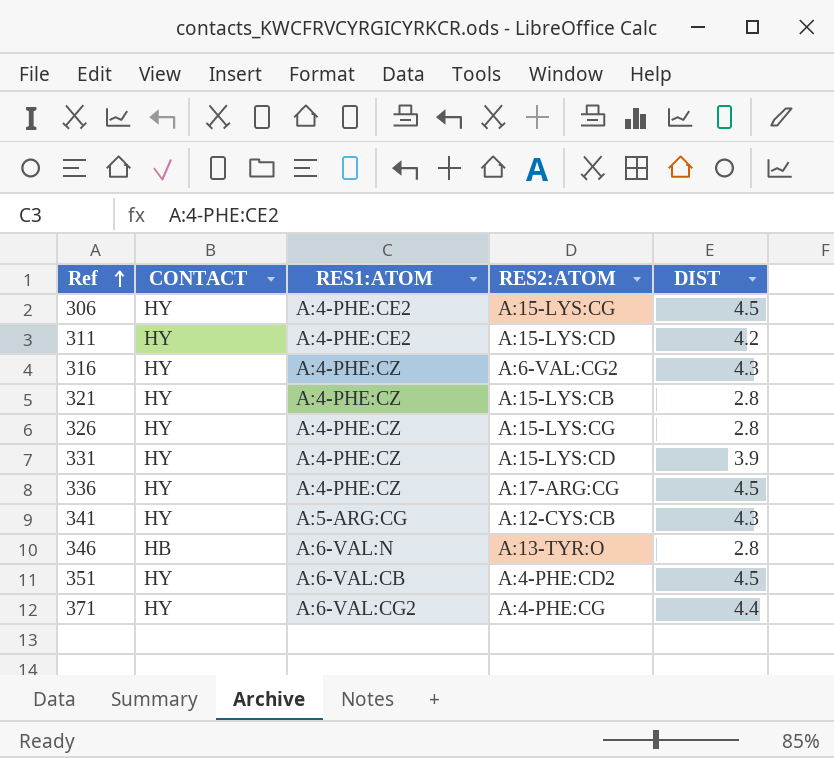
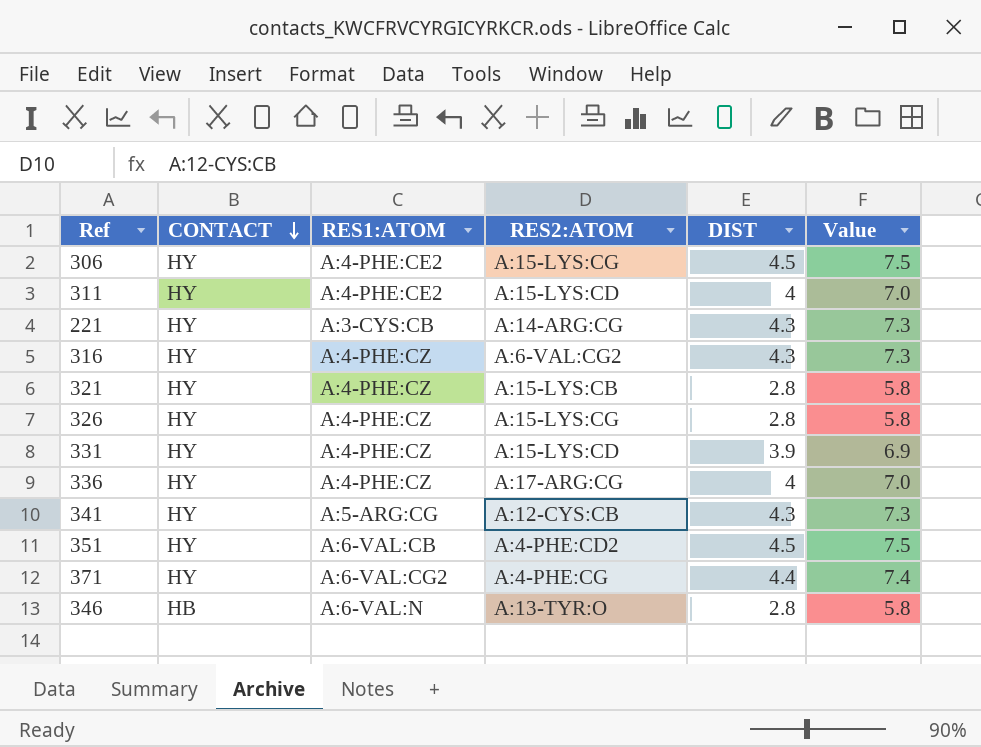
row order: Ref ascending -> CONTACT descending
column Value | formula: none -> [DIST] + 3
311 | DIST: 4.2 -> 4
row 221: none -> HY | A:3-CYS:CB | A:14-ARG:CG | 4.3 | 7.3
336 | DIST: 4.5 -> 4

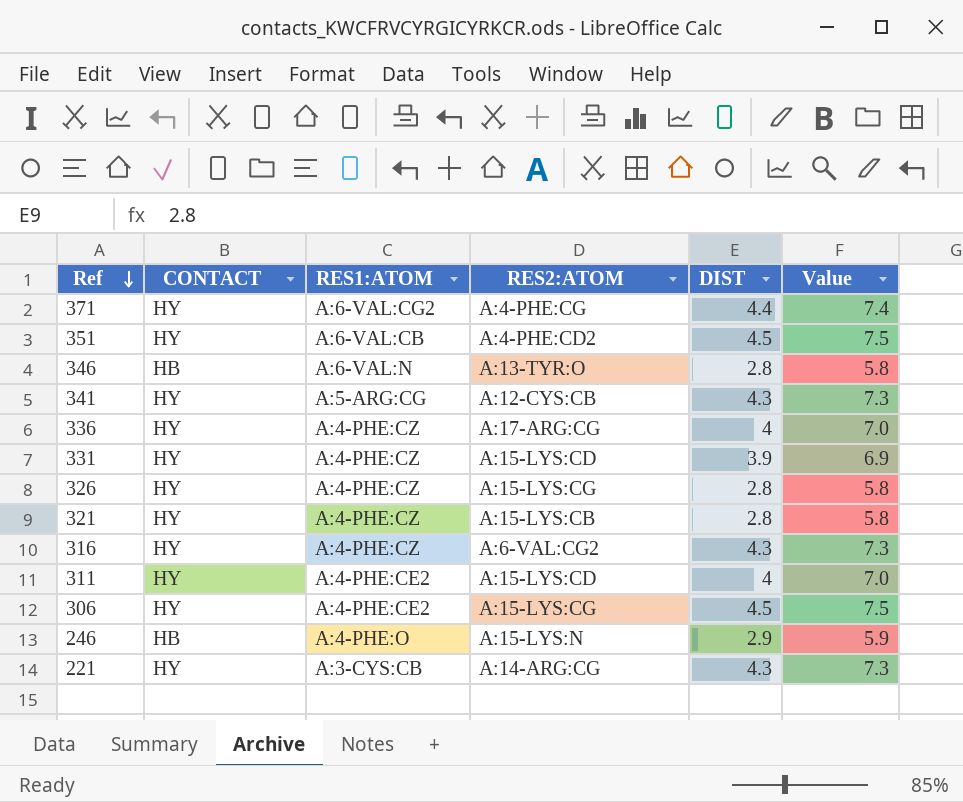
row order: CONTACT descending -> Ref descending
row 246: none -> HB | A:4-PHE:O | A:15-LYS:N | 2.9 | 5.9

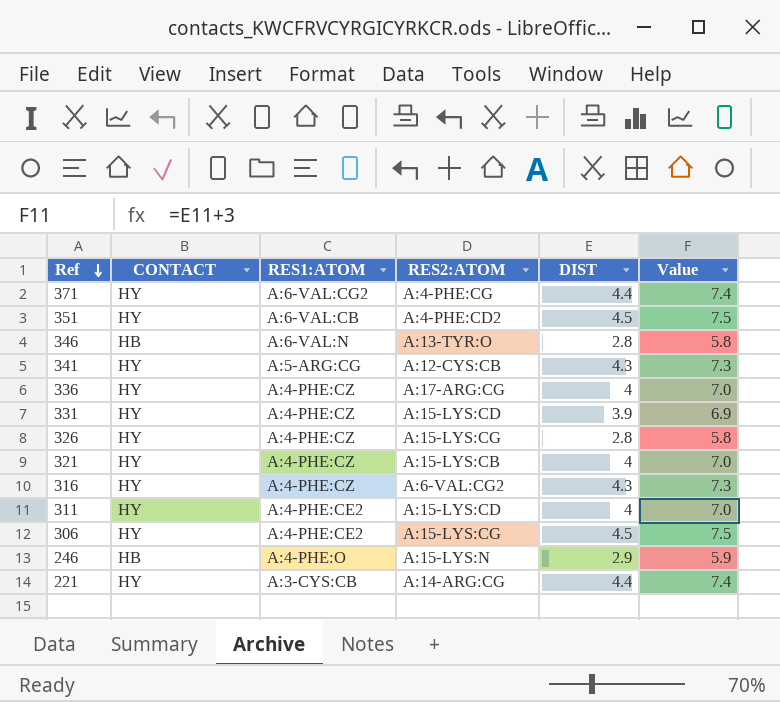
321 | DIST: 2.8 -> 4
321 | Value: 5.8 -> 7.0
221 | DIST: 4.3 -> 4.4
221 | Value: 7.3 -> 7.4

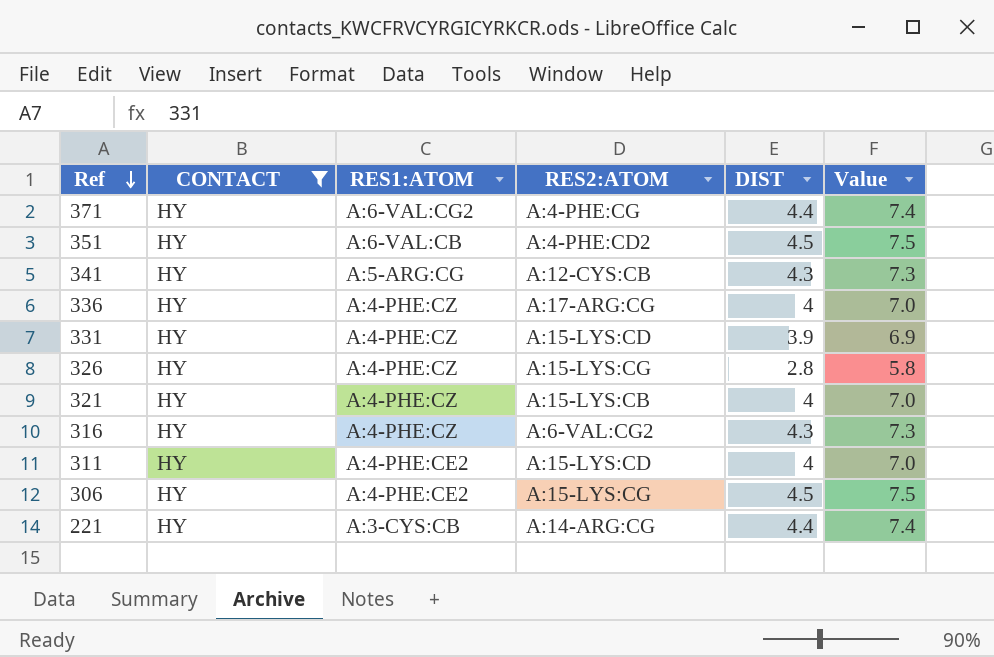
filter: none -> CONTACT = HY

